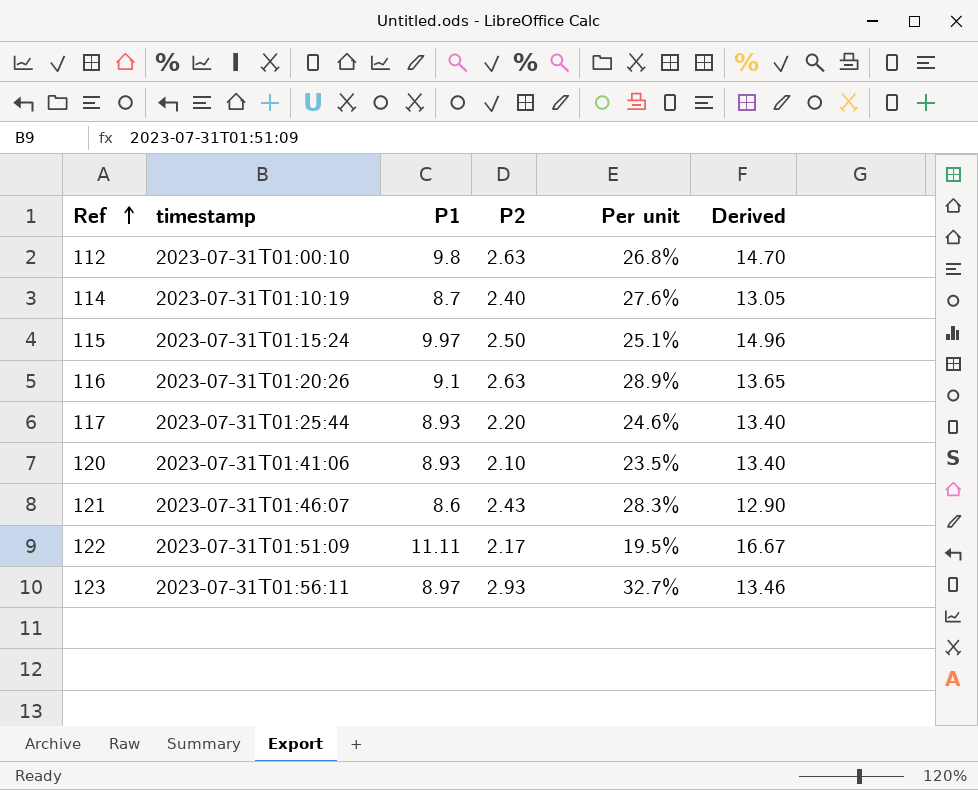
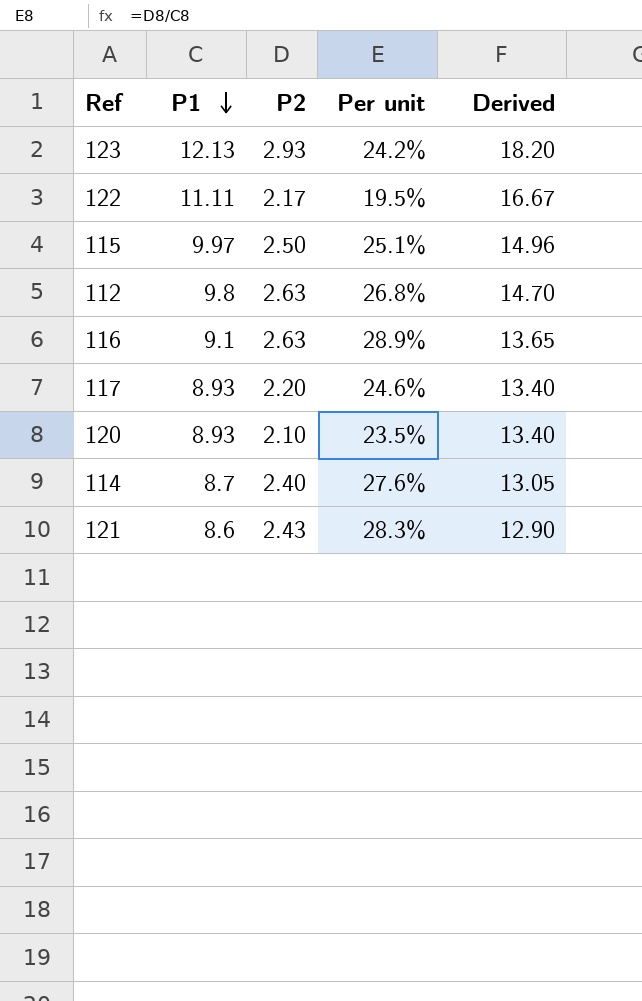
row order: Ref ascending -> P1 descending
column timestamp | position: 2 -> none
123 | P1: 8.97 -> 12.13
123 | Per unit: 32.7% -> 24.2%
123 | Derived: 13.46 -> 18.20

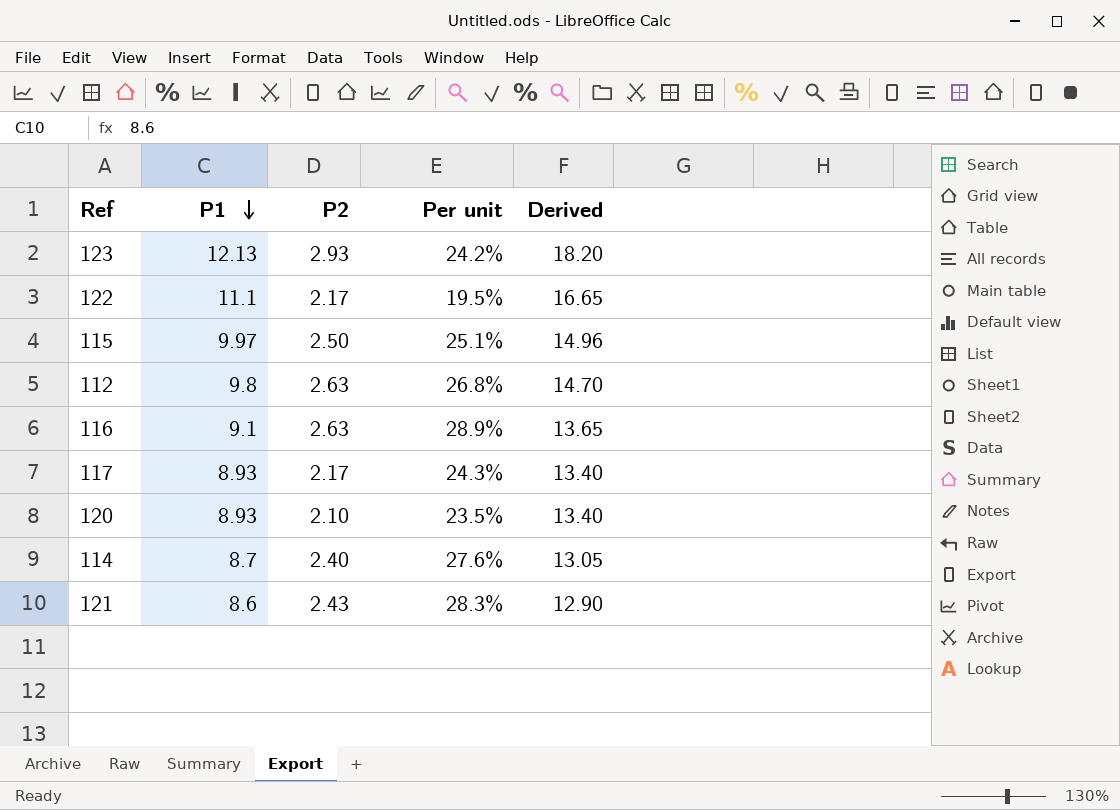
122 | P1: 11.11 -> 11.1
122 | Derived: 16.67 -> 16.65
117 | P2: 2.20 -> 2.17
117 | Per unit: 24.6% -> 24.3%

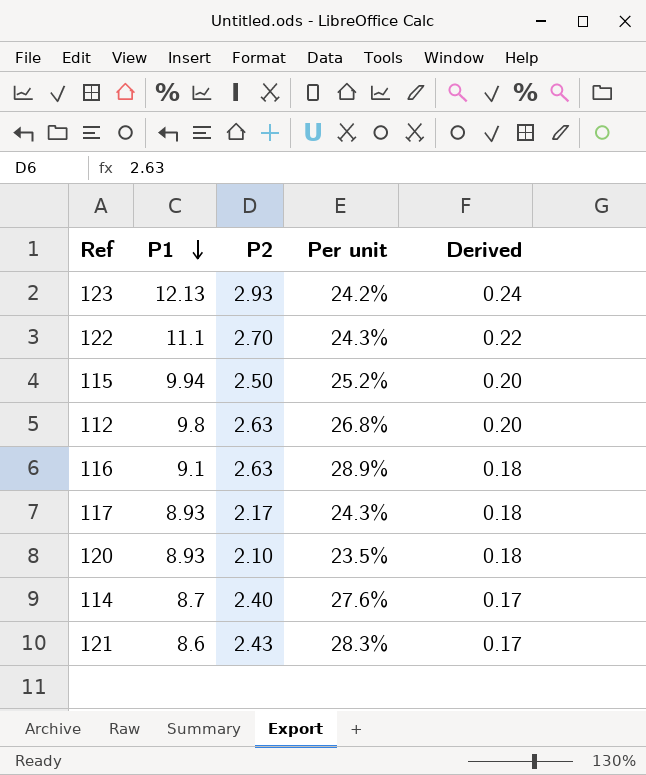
column Derived | formula: [P1] * 1.5 -> [P1] * 0.02
122 | P2: 2.17 -> 2.70
122 | Per unit: 19.5% -> 24.3%
115 | P1: 9.97 -> 9.94
115 | Per unit: 25.1% -> 25.2%

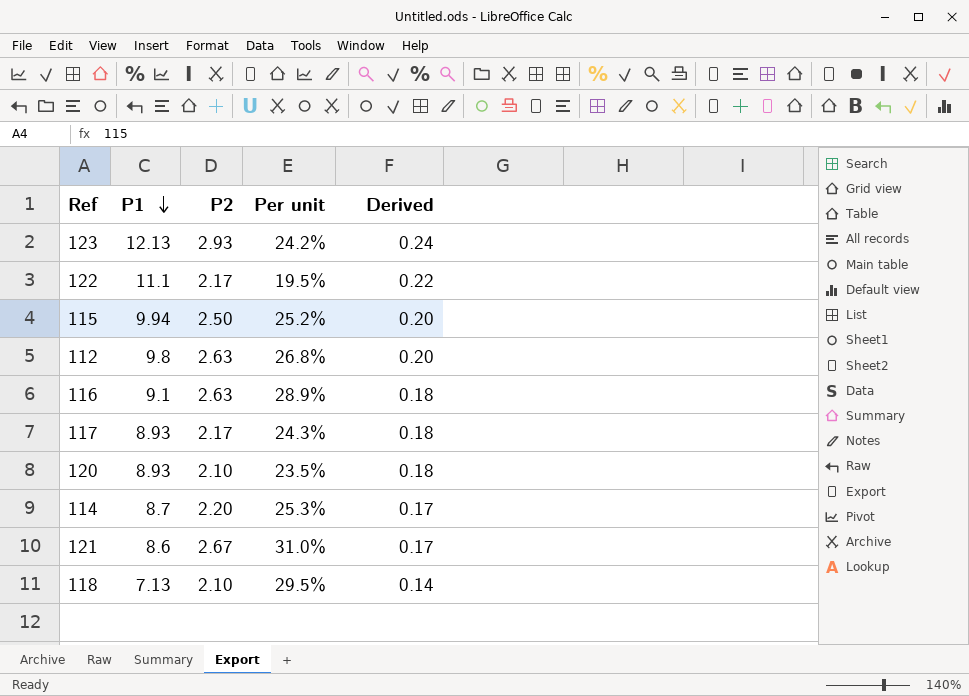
122 | P2: 2.70 -> 2.17
122 | Per unit: 24.3% -> 19.5%
114 | P2: 2.40 -> 2.20
114 | Per unit: 27.6% -> 25.3%
121 | P2: 2.43 -> 2.67
121 | Per unit: 28.3% -> 31.0%
row 118: none -> 7.13 | 2.10 | 29.5% | 0.14

